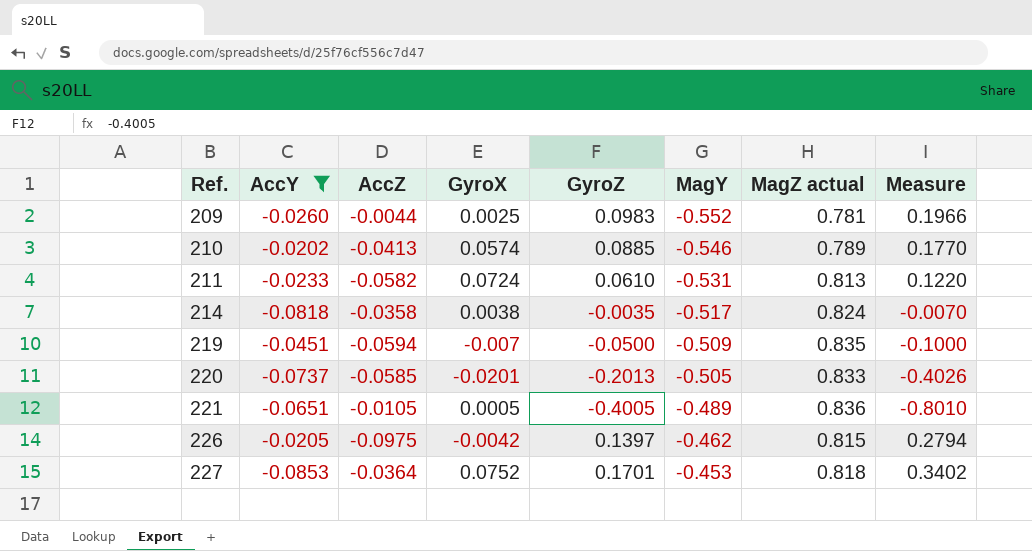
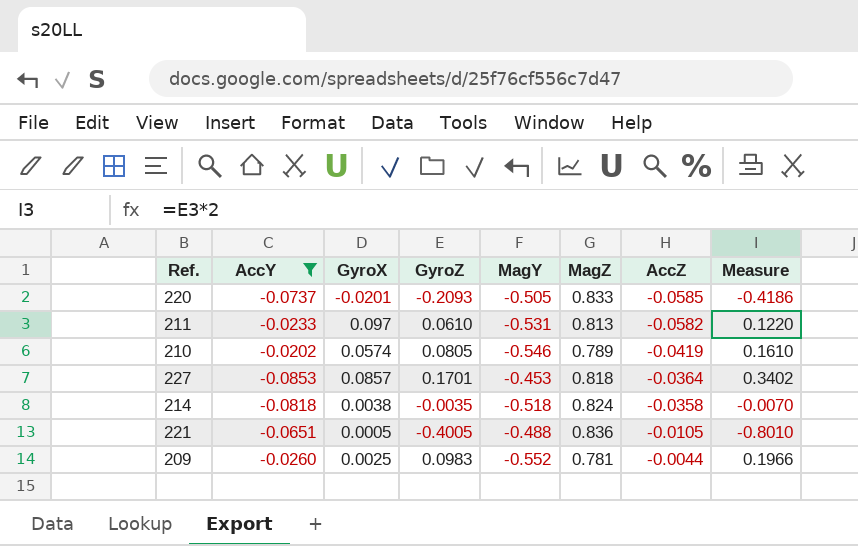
row order: Ref. ascending -> AccZ ascending
column name: MagZ actual -> MagZ
column AccZ | position: 3 -> 7
row 219: -0.0451 | -0.0594 | -0.007 | -0.0500 | -0.509 | 0.835 | -0.1000 -> none
row 226: -0.0205 | -0.0975 | -0.0042 | 0.1397 | -0.462 | 0.815 | 0.2794 -> none
220 | GyroZ: -0.2013 -> -0.2093
220 | Measure: -0.4026 -> -0.4186
211 | GyroX: 0.0724 -> 0.097
210 | GyroZ: 0.0885 -> 0.0805
210 | AccZ: -0.0413 -> -0.0419
210 | Measure: 0.1770 -> 0.1610
227 | GyroX: 0.0752 -> 0.0857
214 | MagY: -0.517 -> -0.518
221 | MagY: -0.489 -> -0.488

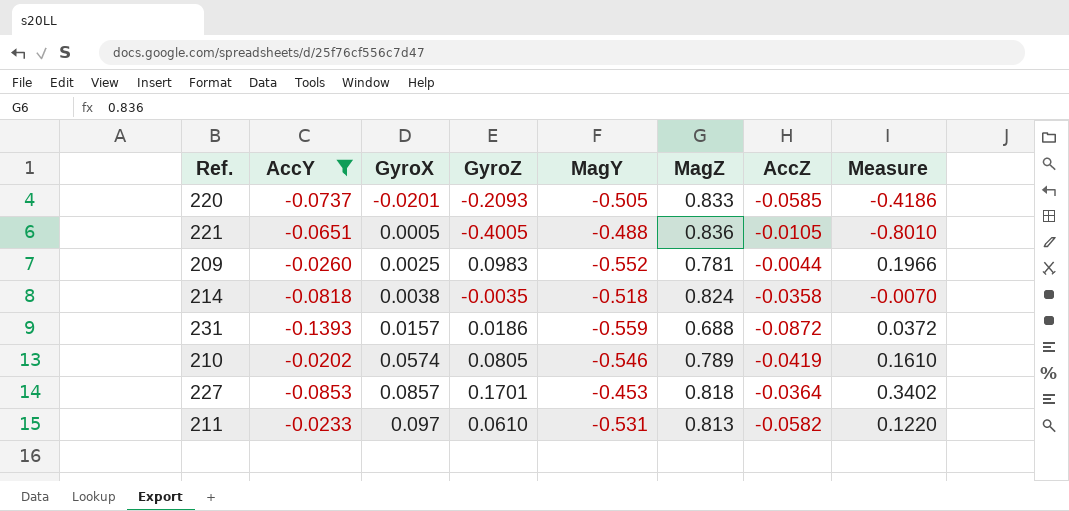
row order: AccZ ascending -> GyroX ascending
row 231: none -> -0.1393 | 0.0157 | 0.0186 | -0.559 | 0.688 | -0.0872 | 0.0372

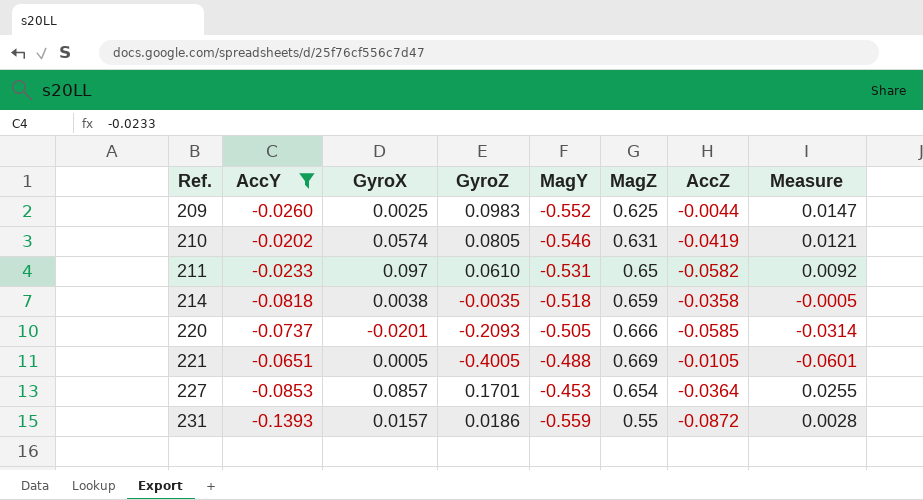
row order: GyroX ascending -> Ref. ascending
column Measure | formula: [GyroZ] * 2 -> [GyroZ] * 0.15
209 | MagZ: 0.781 -> 0.625
210 | MagZ: 0.789 -> 0.631
211 | MagZ: 0.813 -> 0.65
214 | MagZ: 0.824 -> 0.659
220 | MagZ: 0.833 -> 0.666
221 | MagZ: 0.836 -> 0.669
227 | MagZ: 0.818 -> 0.654
231 | MagZ: 0.688 -> 0.55

